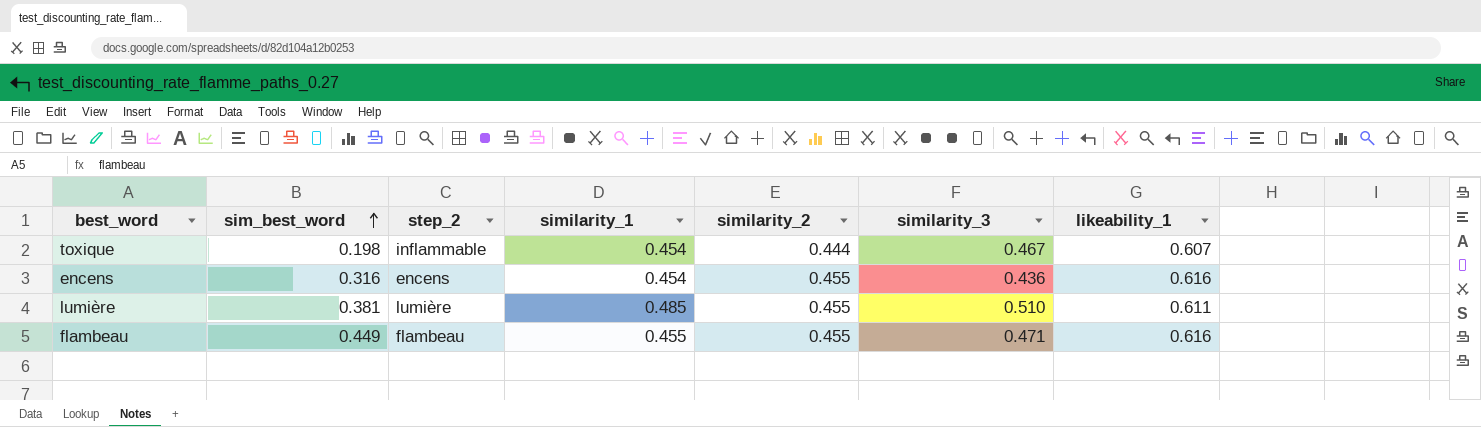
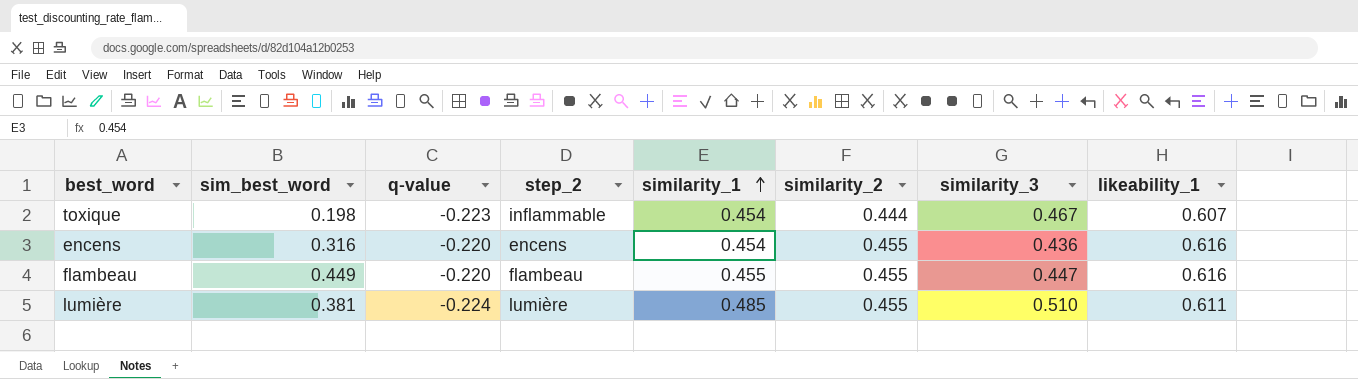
row order: sim_best_word ascending -> similarity_1 ascending
column q-value | position: none -> 3
flambeau | similarity_3: 0.471 -> 0.447

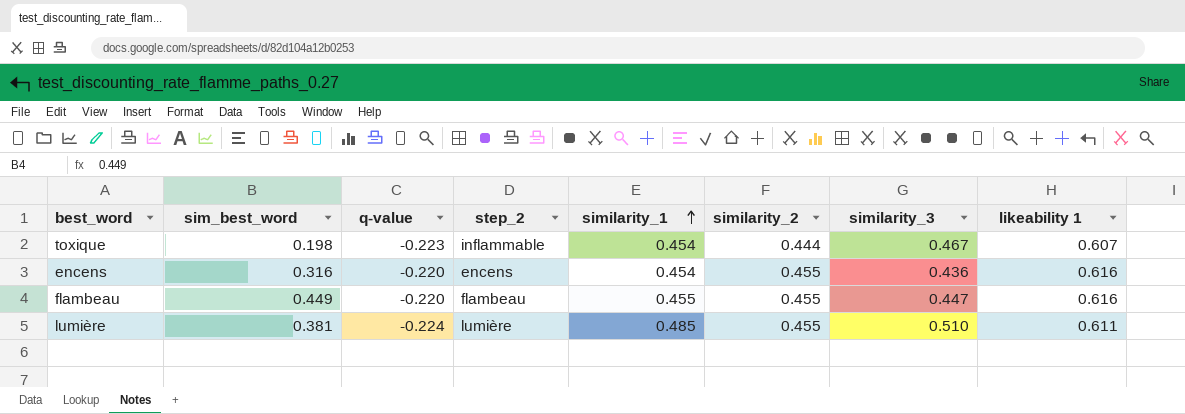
column name: likeability_1 -> likeability 1

